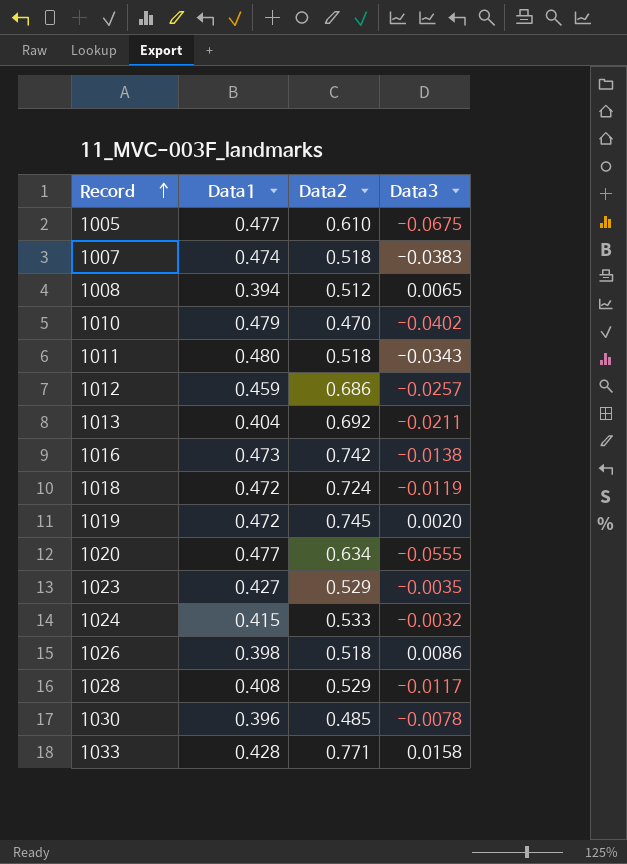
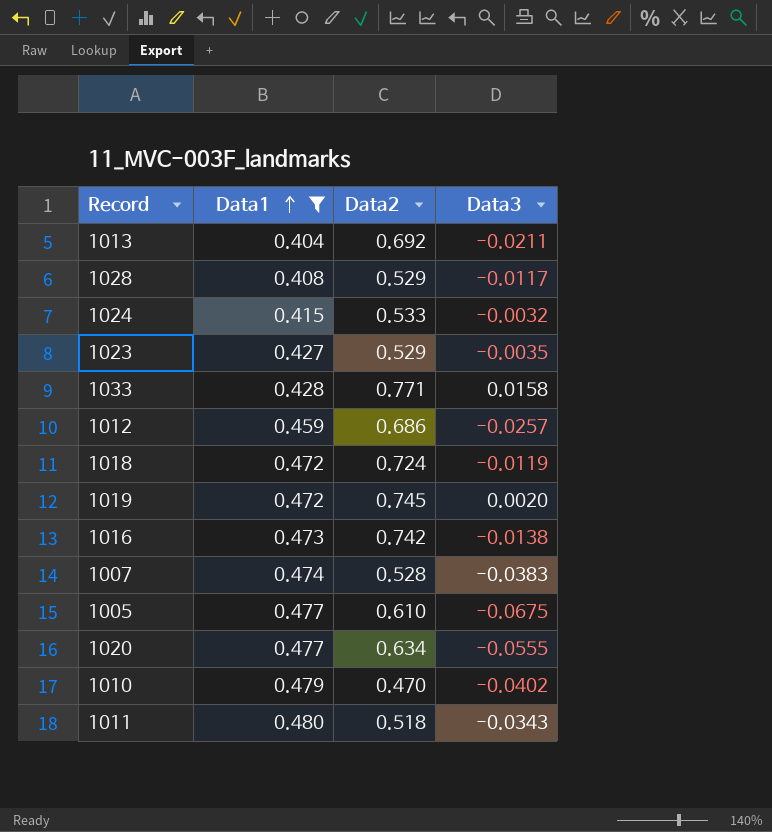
filter: none -> Data1 >= 0.404
row order: Record ascending -> Data1 ascending
1007 | Data2: 0.518 -> 0.528

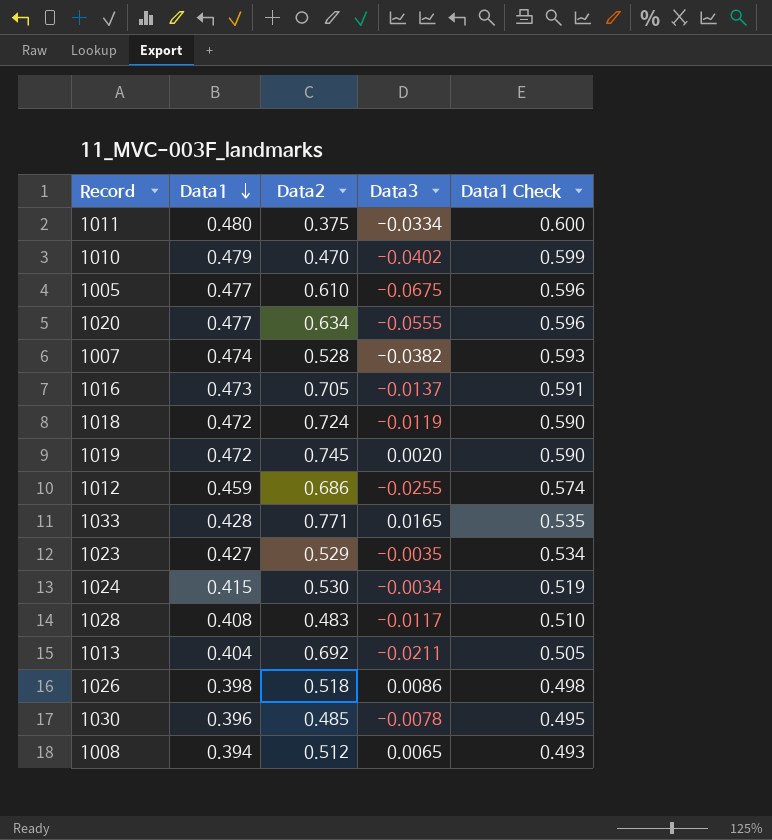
filter: Data1 >= 0.404 -> none
row order: Data1 ascending -> Data1 descending
column Data1 Check | formula: none -> [Data1] * 1.25
1011 | Data2: 0.518 -> 0.375
1011 | Data3: -0.0343 -> -0.0334
1007 | Data3: -0.0383 -> -0.0382
1016 | Data2: 0.742 -> 0.705
1016 | Data3: -0.0138 -> -0.0137
1012 | Data3: -0.0257 -> -0.0255
1033 | Data3: 0.0158 -> 0.0165
1024 | Data2: 0.533 -> 0.530
1024 | Data3: -0.0032 -> -0.0034
1028 | Data2: 0.529 -> 0.483

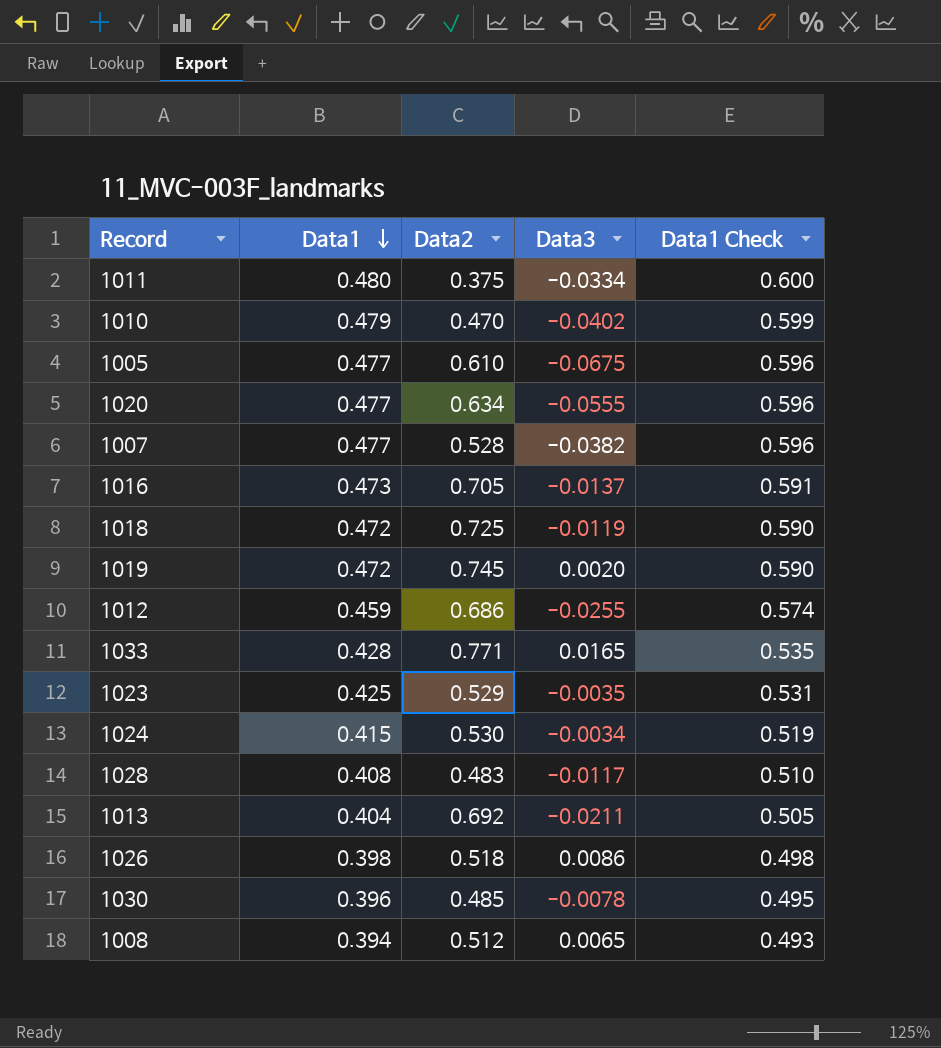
1007 | Data1: 0.474 -> 0.477
1007 | Data1 Check: 0.593 -> 0.596
1018 | Data2: 0.724 -> 0.725
1023 | Data1: 0.427 -> 0.425
1023 | Data1 Check: 0.534 -> 0.531

